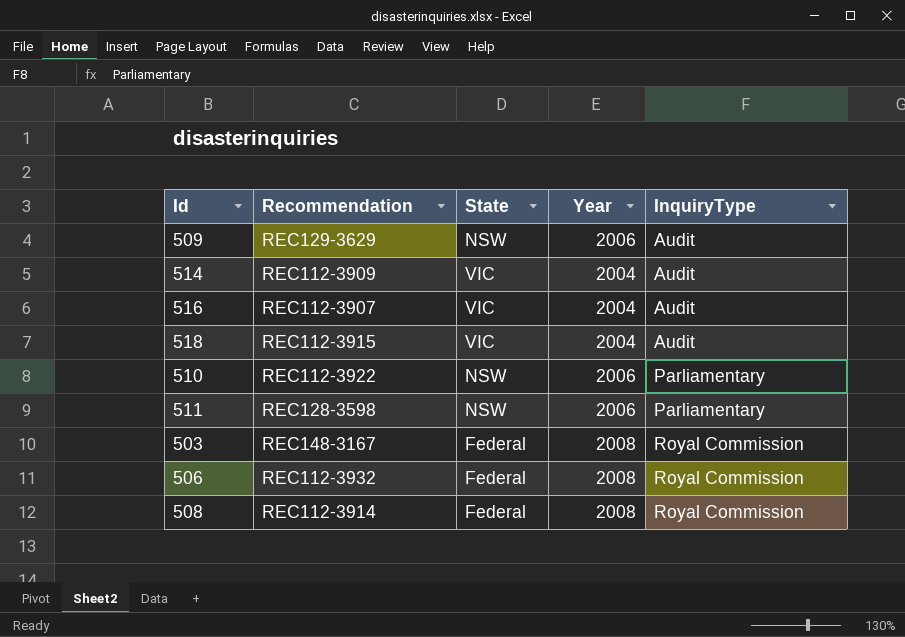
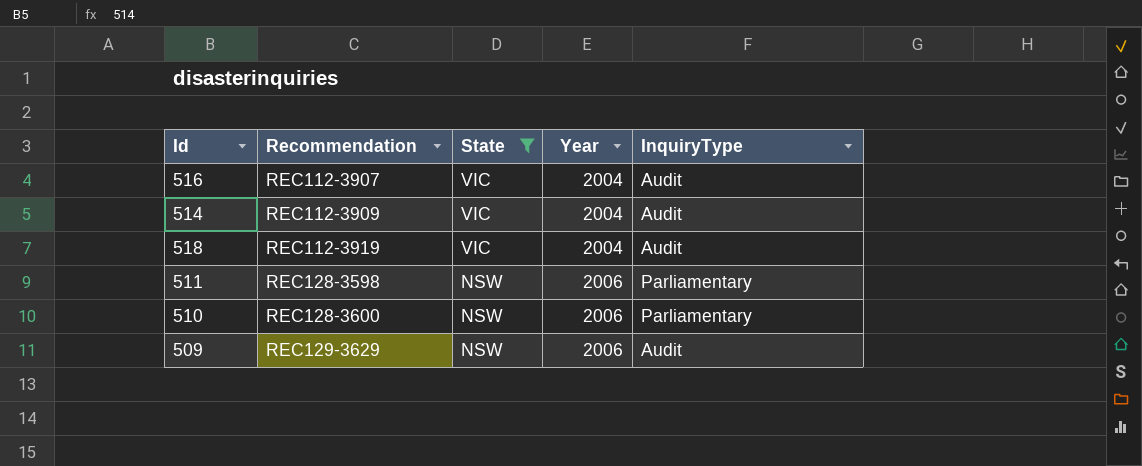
filter: none -> State != Federal
row order: InquiryType ascending -> Recommendation ascending
518 | Recommendation: REC112-3915 -> REC112-3919
510 | Recommendation: REC112-3922 -> REC128-3600

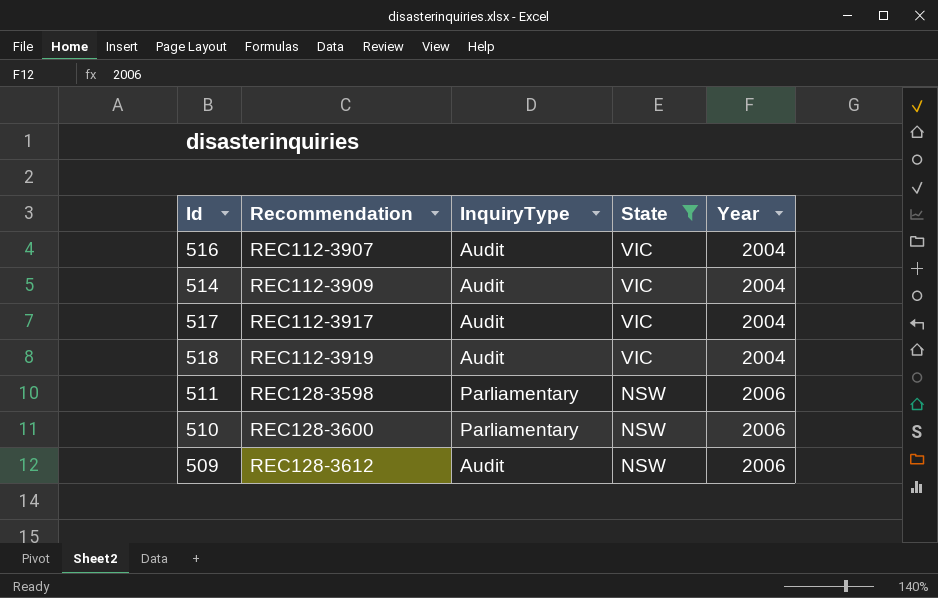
column InquiryType | position: 5 -> 3
row 517: none -> REC112-3917 | Audit | VIC | 2004
509 | Recommendation: REC129-3629 -> REC128-3612

